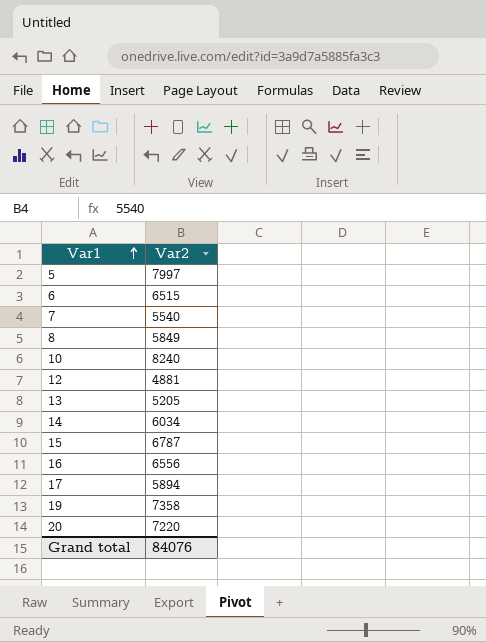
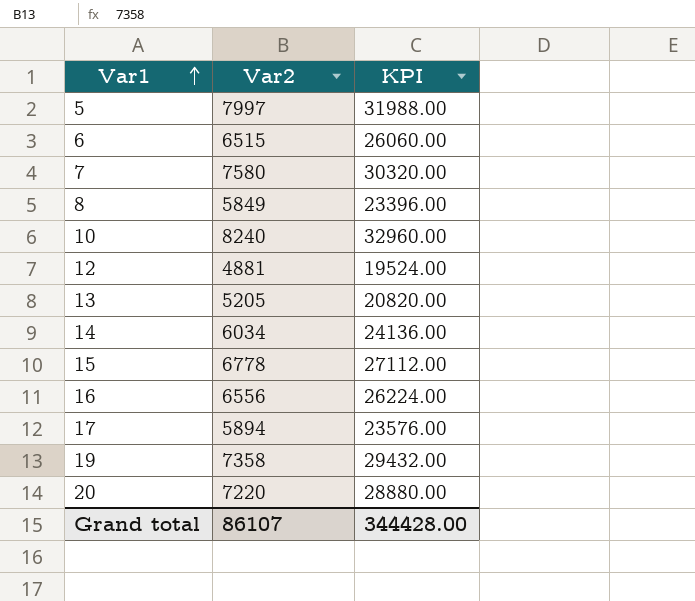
column KPI | formula: none -> [Var2] * 4
7 | Var2: 5540 -> 7580
15 | Var2: 6787 -> 6778
Grand total | Var2: 84076 -> 86107

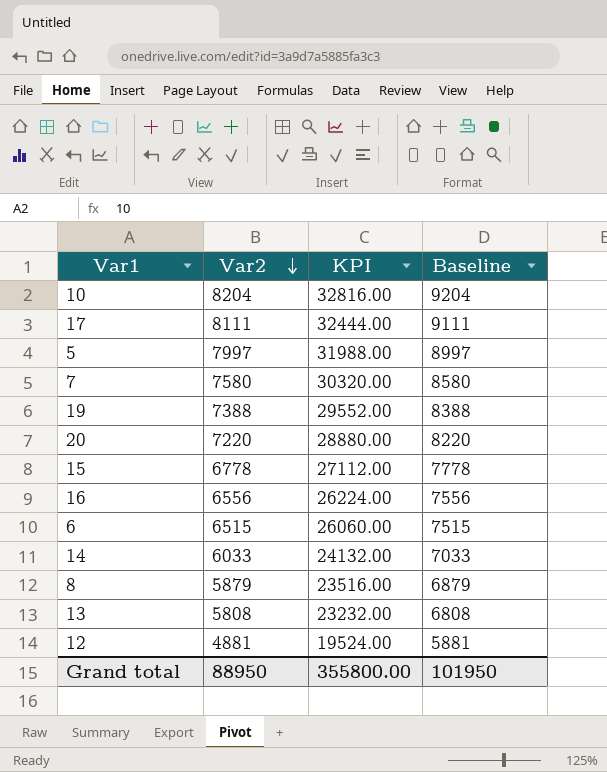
row order: Var1 ascending -> Var2 descending
column Baseline | formula: none -> [Var2] + 1000
10 | Var2: 8240 -> 8204
10 | KPI: 32960.00 -> 32816.00
17 | Var2: 5894 -> 8111
17 | KPI: 23576.00 -> 32444.00
19 | Var2: 7358 -> 7388
19 | KPI: 29432.00 -> 29552.00
14 | Var2: 6034 -> 6033
14 | KPI: 24136.00 -> 24132.00
8 | Var2: 5849 -> 5879
8 | KPI: 23396.00 -> 23516.00
13 | Var2: 5205 -> 5808
13 | KPI: 20820.00 -> 23232.00
Grand total | Var2: 86107 -> 88950
Grand total | KPI: 344428.00 -> 355800.00

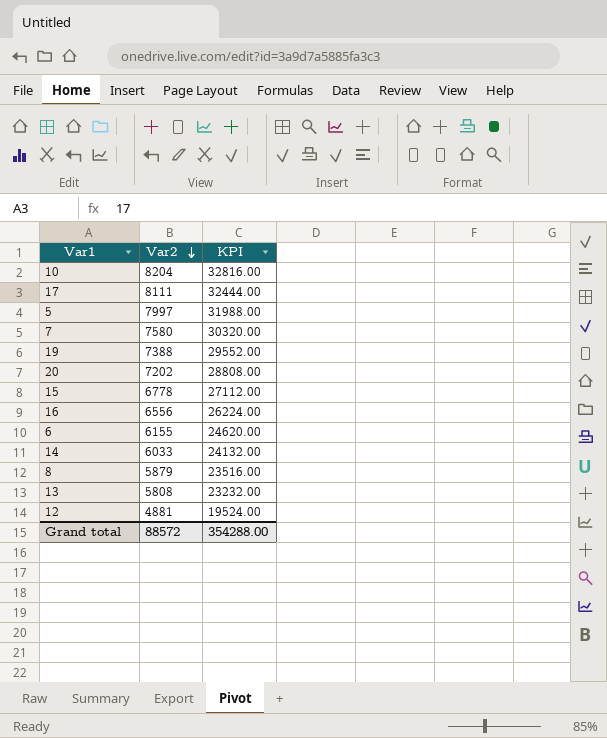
column Baseline | formula: [Var2] + 1000 -> none
20 | Var2: 7220 -> 7202
20 | KPI: 28880.00 -> 28808.00
6 | Var2: 6515 -> 6155
6 | KPI: 26060.00 -> 24620.00
Grand total | Var2: 88950 -> 88572
Grand total | KPI: 355800.00 -> 354288.00

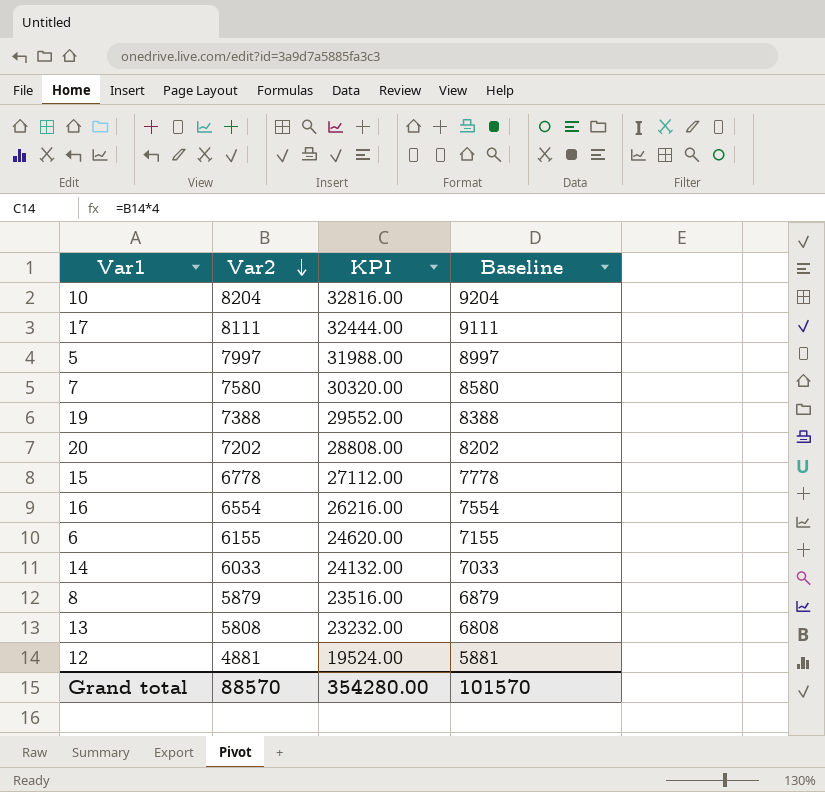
column Baseline | formula: none -> [Var2] + 1000
16 | Var2: 6556 -> 6554
16 | KPI: 26224.00 -> 26216.00
Grand total | Var2: 88572 -> 88570
Grand total | KPI: 354288.00 -> 354280.00

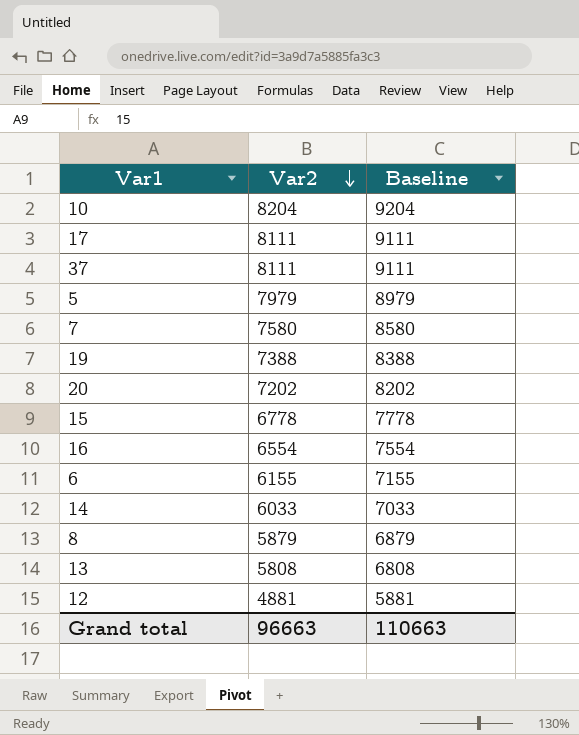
column KPI | formula: [Var2] * 4 -> none
row 37: none -> 8111 | 9111
5 | Var2: 7997 -> 7979
5 | Baseline: 8997 -> 8979
Grand total | Var2: 88570 -> 96663
Grand total | Baseline: 101570 -> 110663

